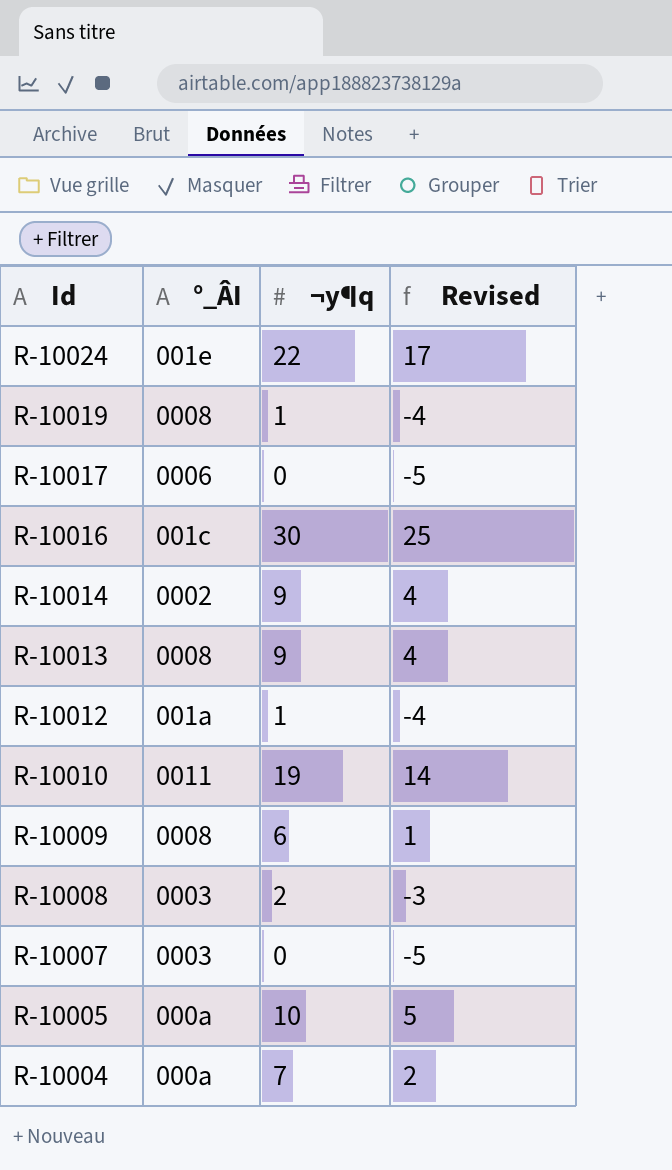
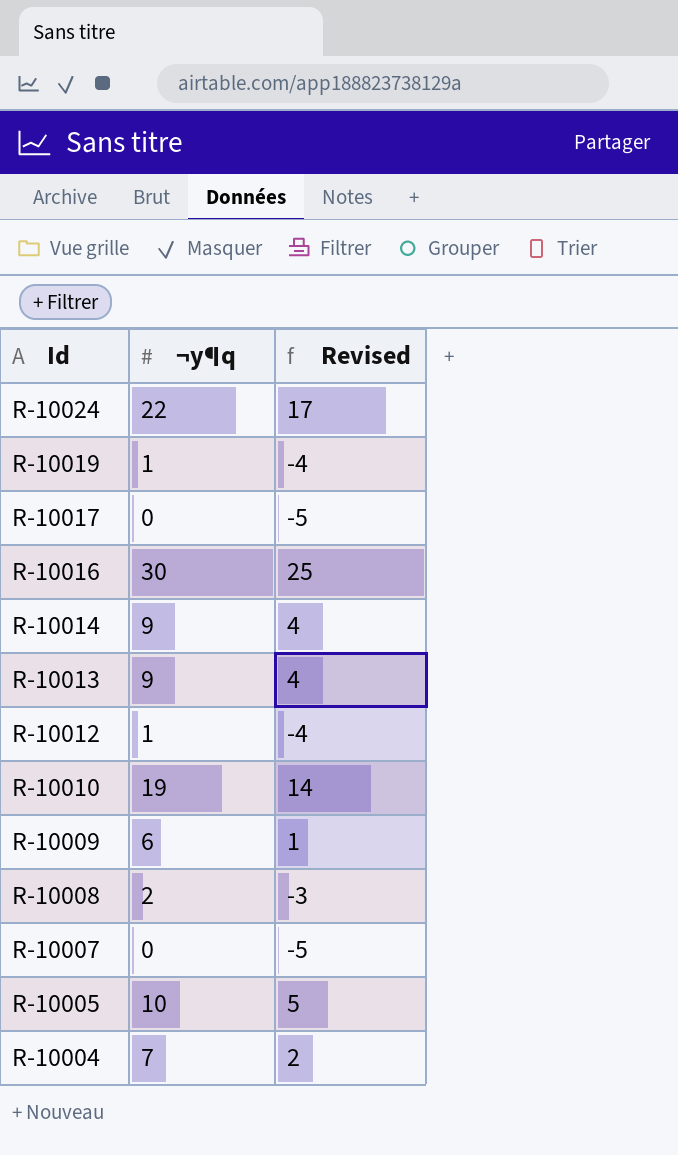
column °_ÂI | position: 2 -> none

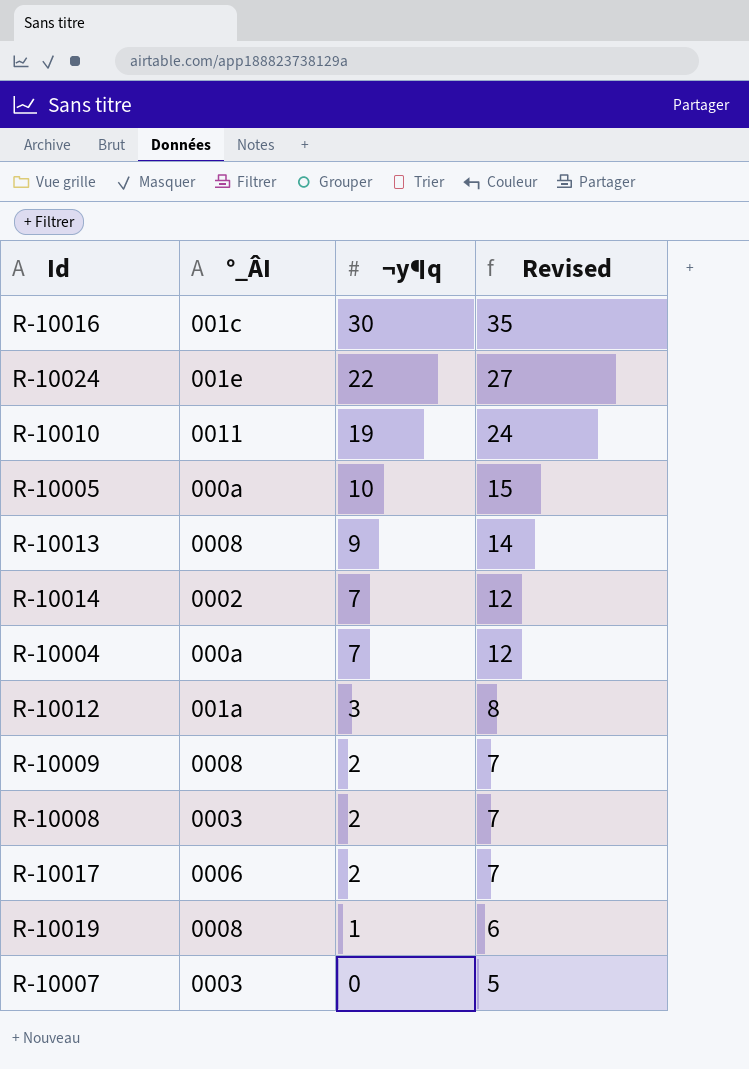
row order: Id descending -> ¬y¶q descending
column °_ÂI | position: none -> 2
column Revised | formula: [¬y¶q] - 5 -> [¬y¶q] + 5
R-10014 | ¬y¶q: 9 -> 7
R-10012 | ¬y¶q: 1 -> 3
R-10009 | ¬y¶q: 6 -> 2
R-10017 | ¬y¶q: 0 -> 2

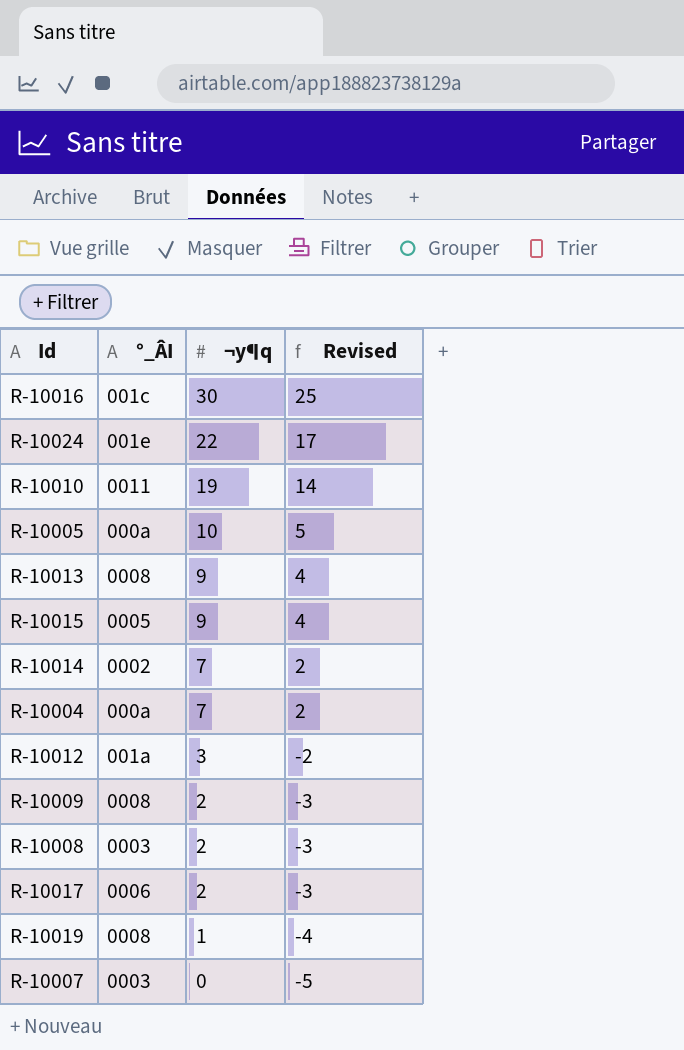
column Revised | formula: [¬y¶q] + 5 -> [¬y¶q] - 5
row R-10015: none -> 0005 | 9 | 4

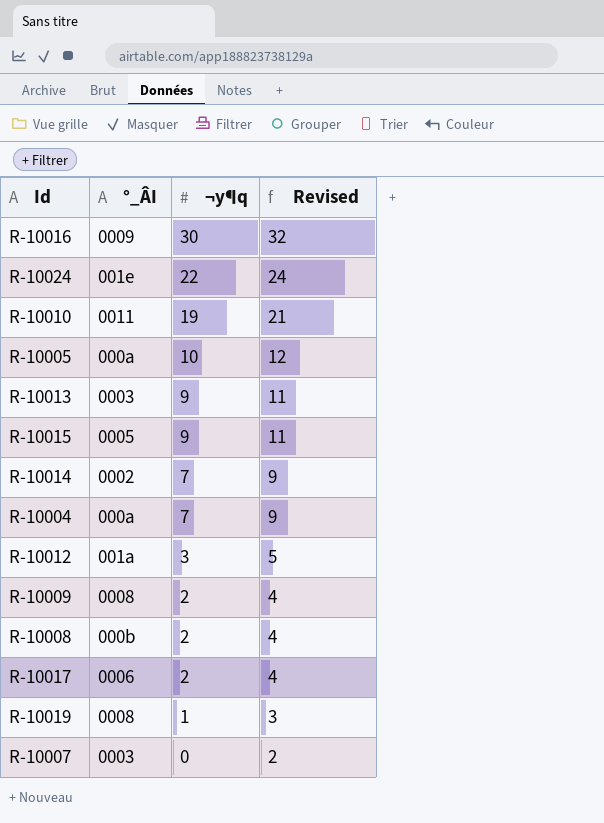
column Revised | formula: [¬y¶q] - 5 -> [¬y¶q] + 2
R-10016 | °_ÂI: 001c -> 0009
R-10013 | °_ÂI: 0008 -> 0003
R-10008 | °_ÂI: 0003 -> 000b

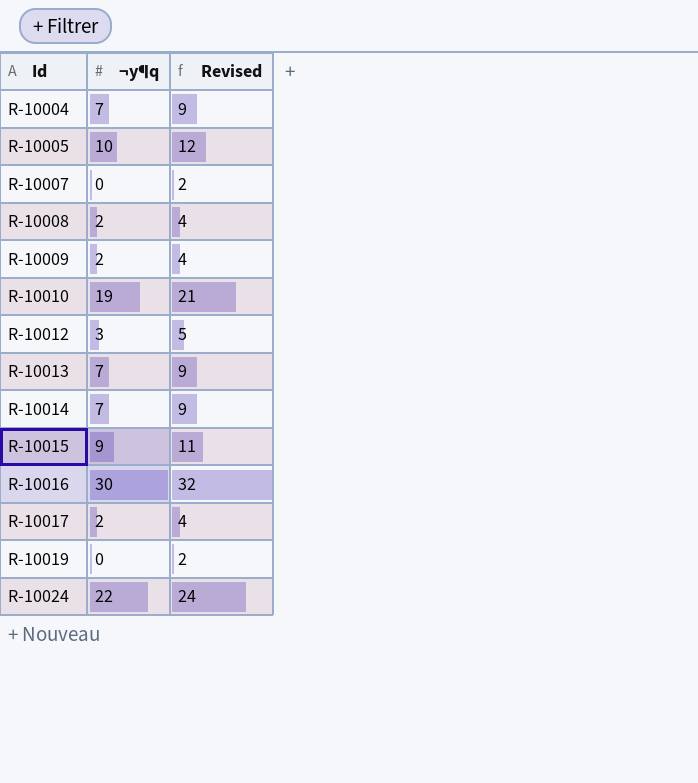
row order: ¬y¶q descending -> Id ascending
column °_ÂI | position: 2 -> none
R-10013 | ¬y¶q: 9 -> 7
R-10013 | Revised: 11 -> 9
R-10019 | ¬y¶q: 1 -> 0
R-10019 | Revised: 3 -> 2

